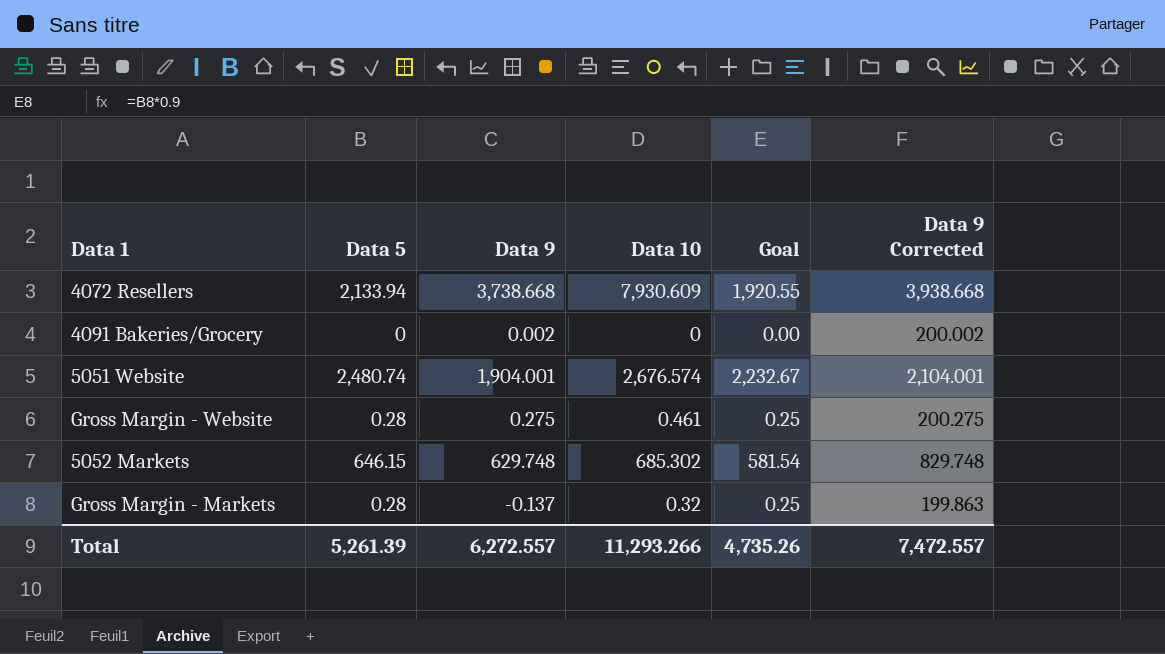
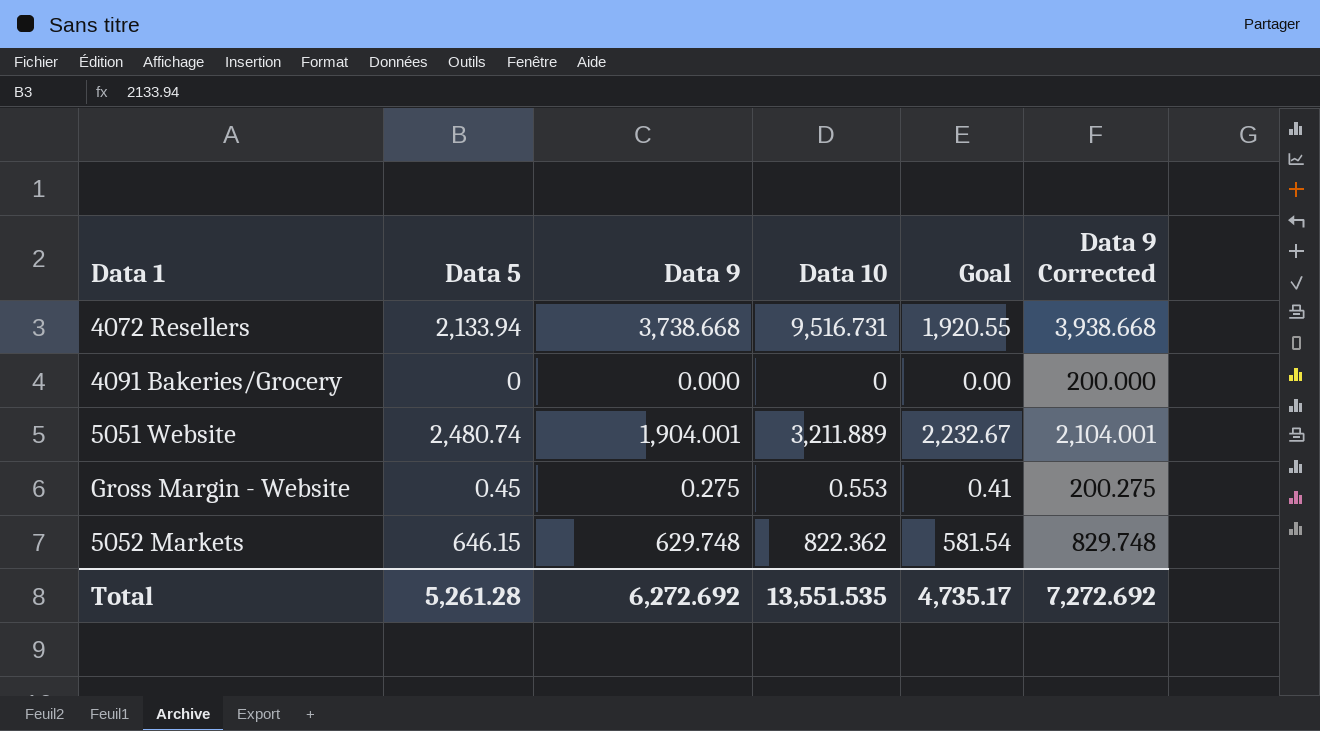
row Gross Margin - Markets: 0.28 | -0.137 | 0.32 | 0.25 | 199.863 -> none
4072 Resellers | Data 10: 7,930.609 -> 9,516.731
4091 Bakeries/Grocery | Data 9: 0.002 -> 0.000
4091 Bakeries/Grocery | Data 9 Corrected: 200.002 -> 200.000
5051 Website | Data 10: 2,676.574 -> 3,211.889
Gross Margin - Website | Data 5: 0.28 -> 0.45
Gross Margin - Website | Data 10: 0.461 -> 0.553
Gross Margin - Website | Goal: 0.25 -> 0.41
5052 Markets | Data 10: 685.302 -> 822.362
Total | Data 5: 5,261.39 -> 5,261.28
Total | Data 9: 6,272.557 -> 6,272.692
Total | Data 10: 11,293.266 -> 13,551.535
Total | Goal: 4,735.26 -> 4,735.17
Total | Data 9 Corrected: 7,472.557 -> 7,272.692

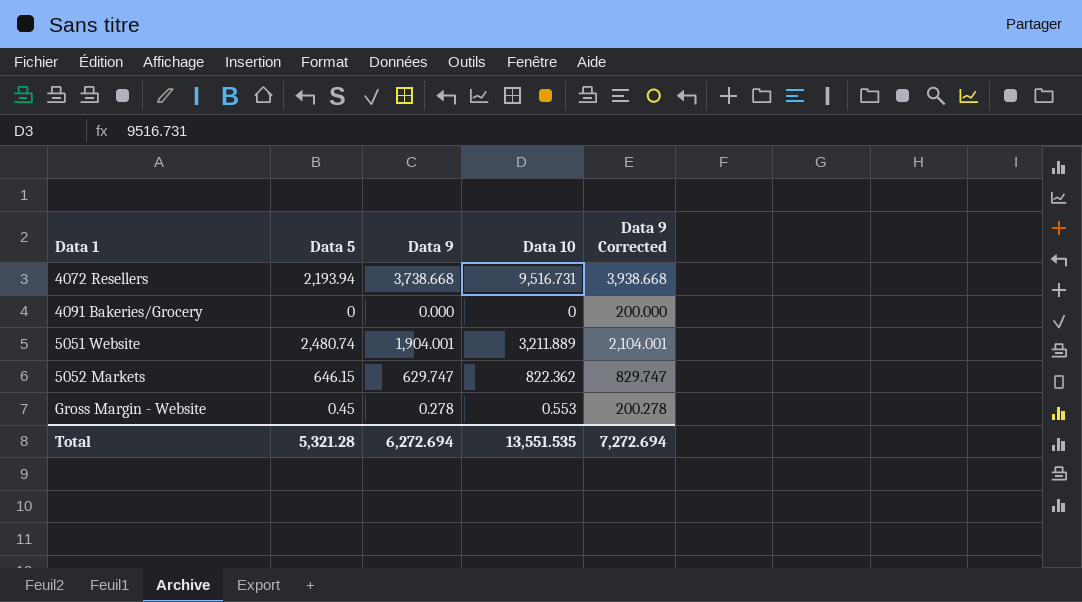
row order: none -> Data 1 ascending
column Goal | formula: [Data 5] * 0.9 -> none
4072 Resellers | Data 5: 2,133.94 -> 2,193.94
5052 Markets | Data 9: 629.748 -> 629.747
5052 Markets | Data 9 Corrected: 829.748 -> 829.747
Gross Margin - Website | Data 9: 0.275 -> 0.278
Gross Margin - Website | Data 9 Corrected: 200.275 -> 200.278
Total | Data 5: 5,261.28 -> 5,321.28
Total | Data 9: 6,272.692 -> 6,272.694
Total | Data 9 Corrected: 7,272.692 -> 7,272.694

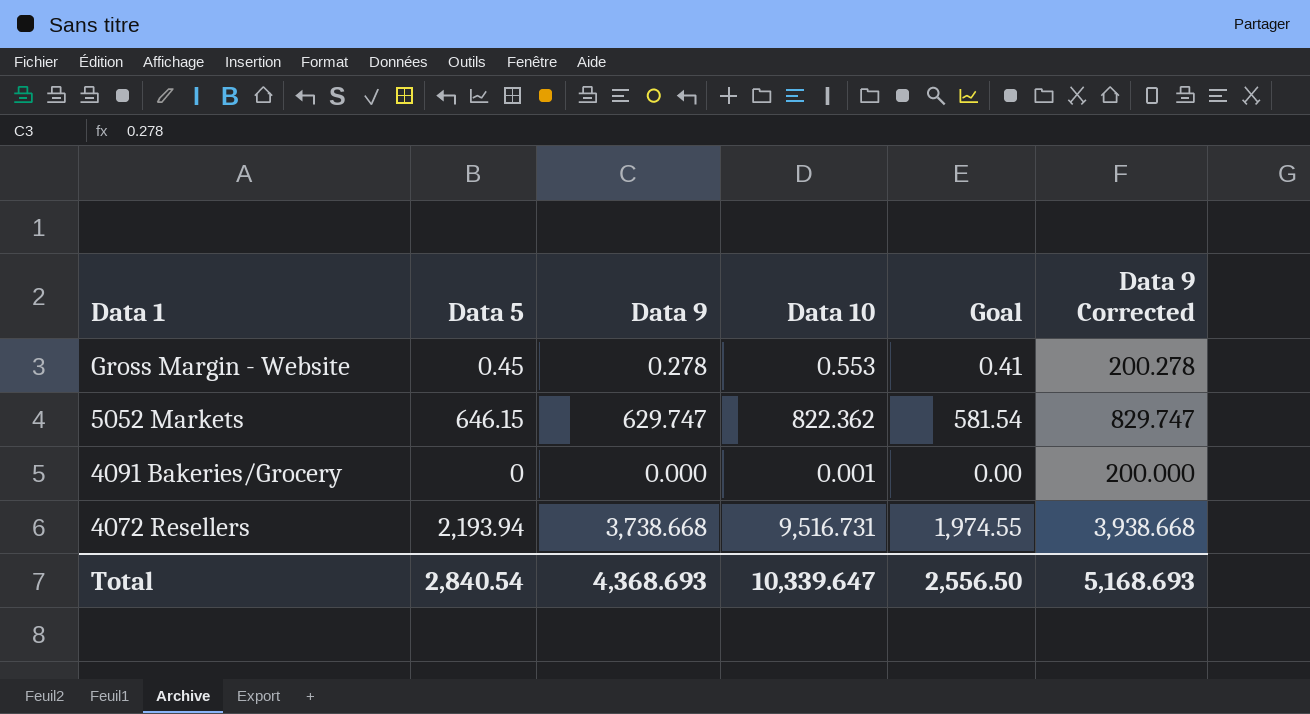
row order: Data 1 ascending -> Data 1 descending
column Goal | formula: none -> [Data 5] * 0.9
row 5051 Website: 2,480.74 | 1,904.001 | 3,211.889 | 2,104.001 -> none
4091 Bakeries/Grocery | Data 10: 0 -> 0.001
Total | Data 5: 5,321.28 -> 2,840.54
Total | Data 9: 6,272.694 -> 4,368.693
Total | Data 10: 13,551.535 -> 10,339.647
Total | Data 9 Corrected: 7,272.694 -> 5,168.693

